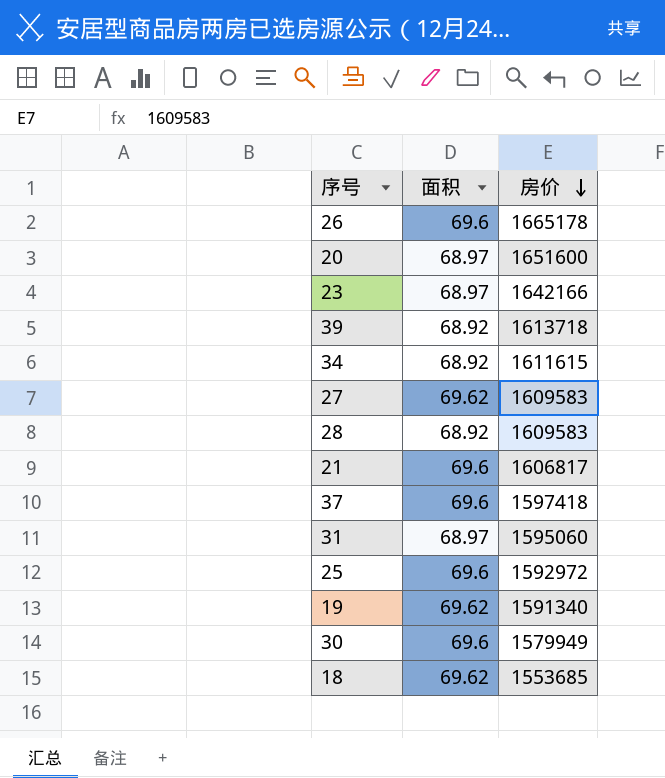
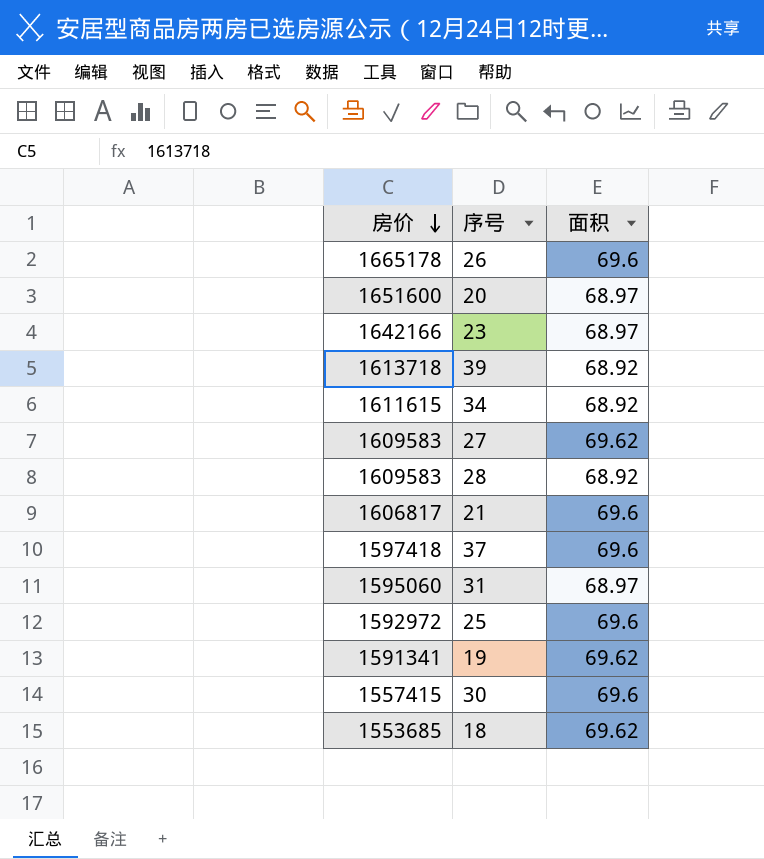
column 房价 | position: 3 -> 1
19 | 房价: 1591340 -> 1591341
30 | 房价: 1579949 -> 1557415

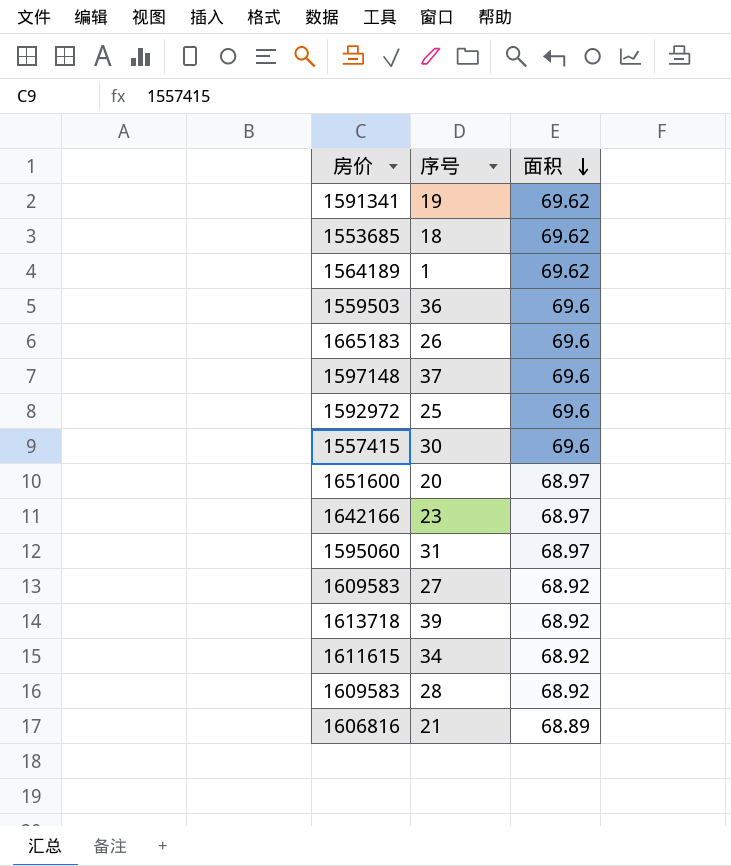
row order: 房价 descending -> 面积 descending
row 1: none -> 1564189 | 69.62
row 36: none -> 1559503 | 69.6
26 | 房价: 1665178 -> 1665183
37 | 房价: 1597418 -> 1597148
27 | 面积: 69.62 -> 68.92
21 | 房价: 1606817 -> 1606816
21 | 面积: 69.6 -> 68.89

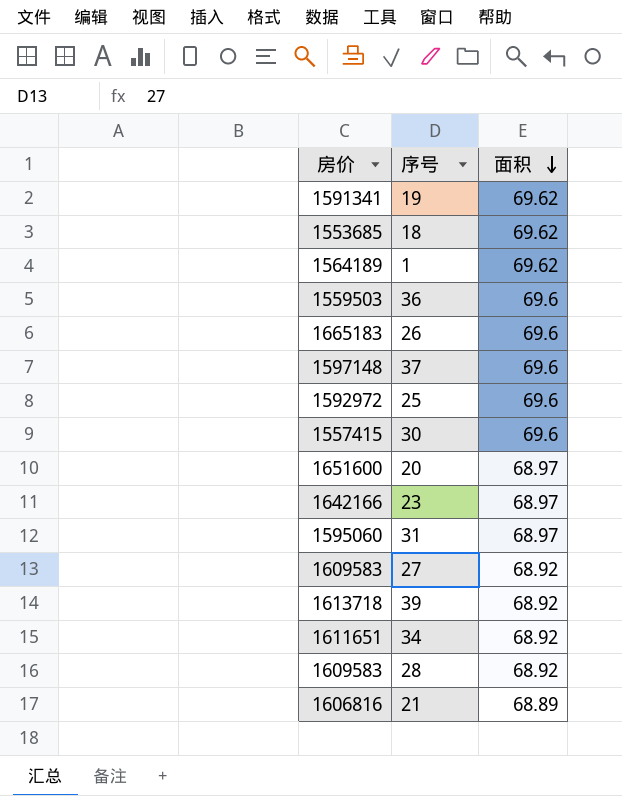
34 | 房价: 1611615 -> 1611651

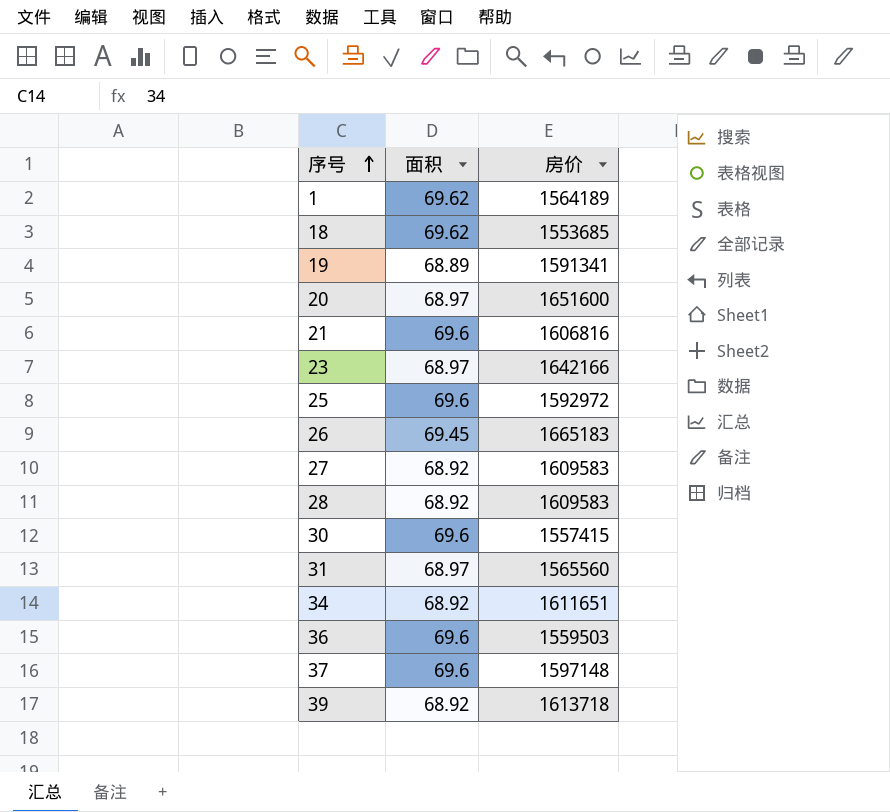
row order: 面积 descending -> 序号 ascending
column 房价 | position: 1 -> 3
19 | 面积: 69.62 -> 68.89
21 | 面积: 68.89 -> 69.6
26 | 面积: 69.6 -> 69.45
31 | 房价: 1595060 -> 1565560

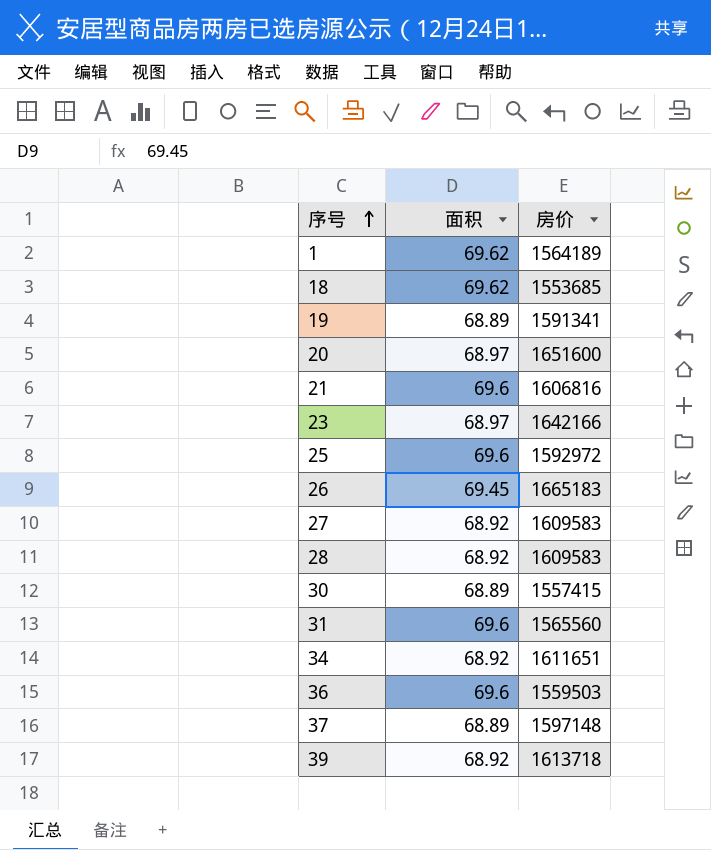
30 | 面积: 69.6 -> 68.89
31 | 面积: 68.97 -> 69.6
37 | 面积: 69.6 -> 68.89

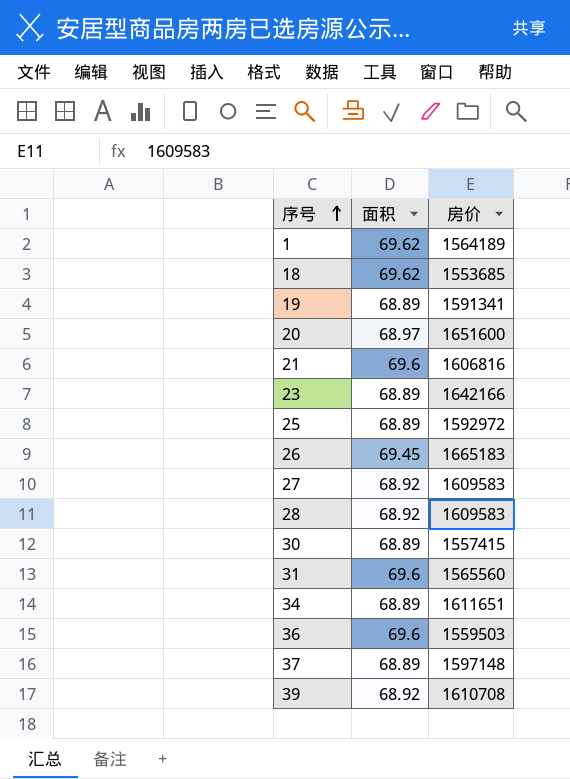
23 | 面积: 68.97 -> 68.89
25 | 面积: 69.6 -> 68.89
34 | 面积: 68.92 -> 68.89
39 | 房价: 1613718 -> 1610708

